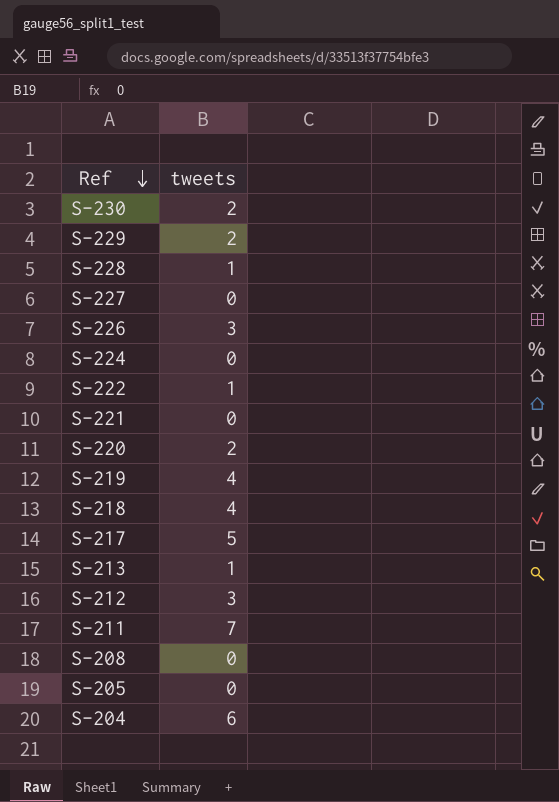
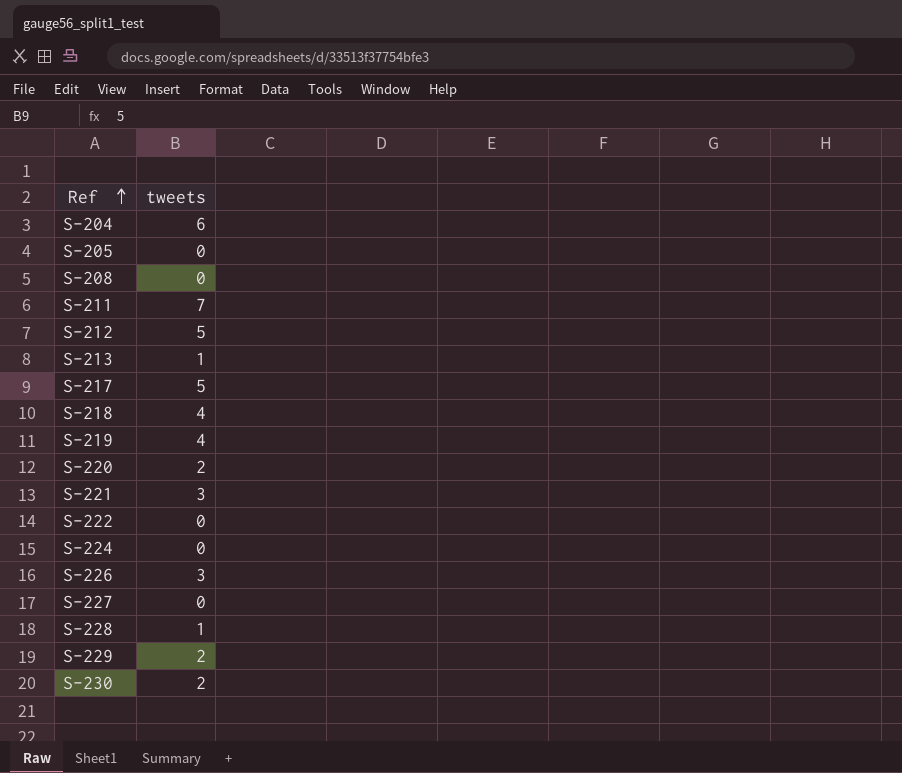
row order: Ref descending -> Ref ascending
S-212 | tweets: 3 -> 5
S-221 | tweets: 0 -> 3
S-222 | tweets: 1 -> 0

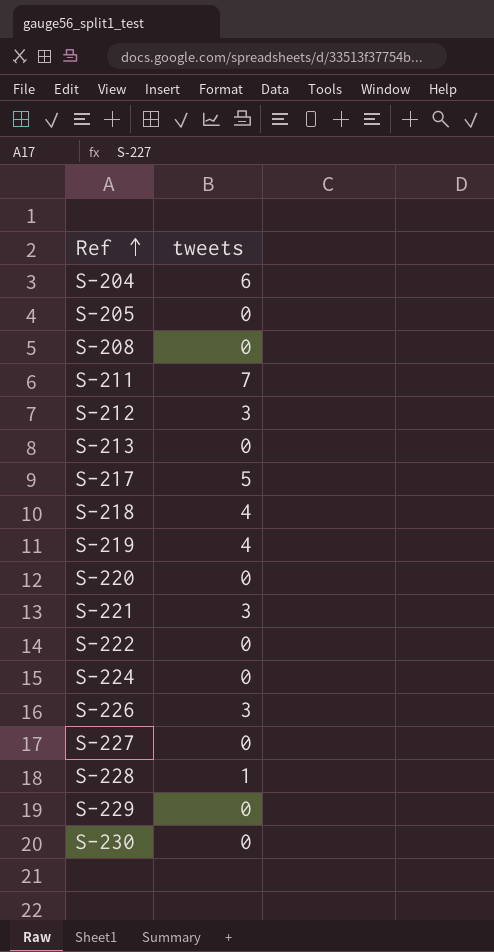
S-212 | tweets: 5 -> 3
S-213 | tweets: 1 -> 0
S-220 | tweets: 2 -> 0
S-229 | tweets: 2 -> 0
S-230 | tweets: 2 -> 0

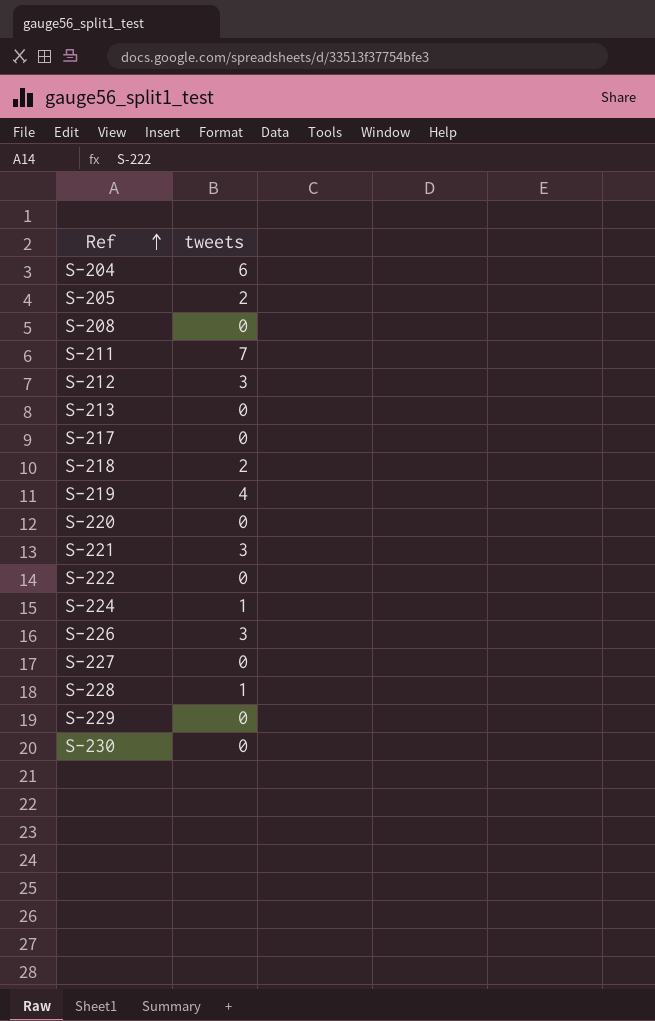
S-205 | tweets: 0 -> 2
S-217 | tweets: 5 -> 0
S-218 | tweets: 4 -> 2
S-224 | tweets: 0 -> 1

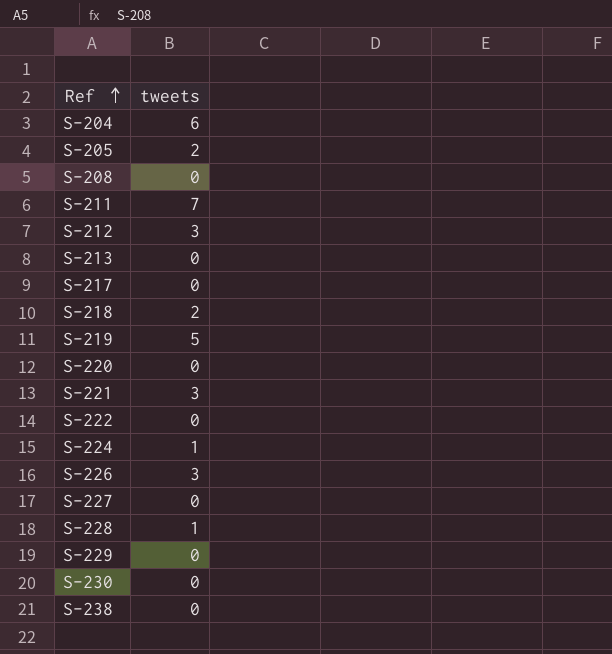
S-219 | tweets: 4 -> 5
row S-238: none -> 0

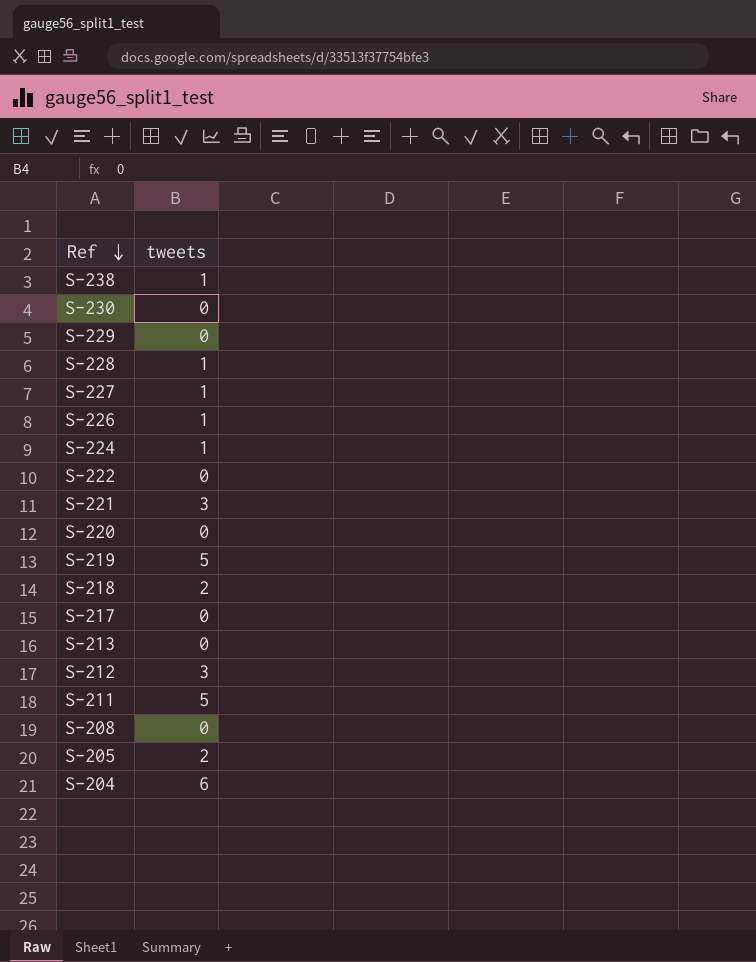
row order: Ref ascending -> Ref descending
S-238 | tweets: 0 -> 1
S-227 | tweets: 0 -> 1
S-226 | tweets: 3 -> 1
S-211 | tweets: 7 -> 5

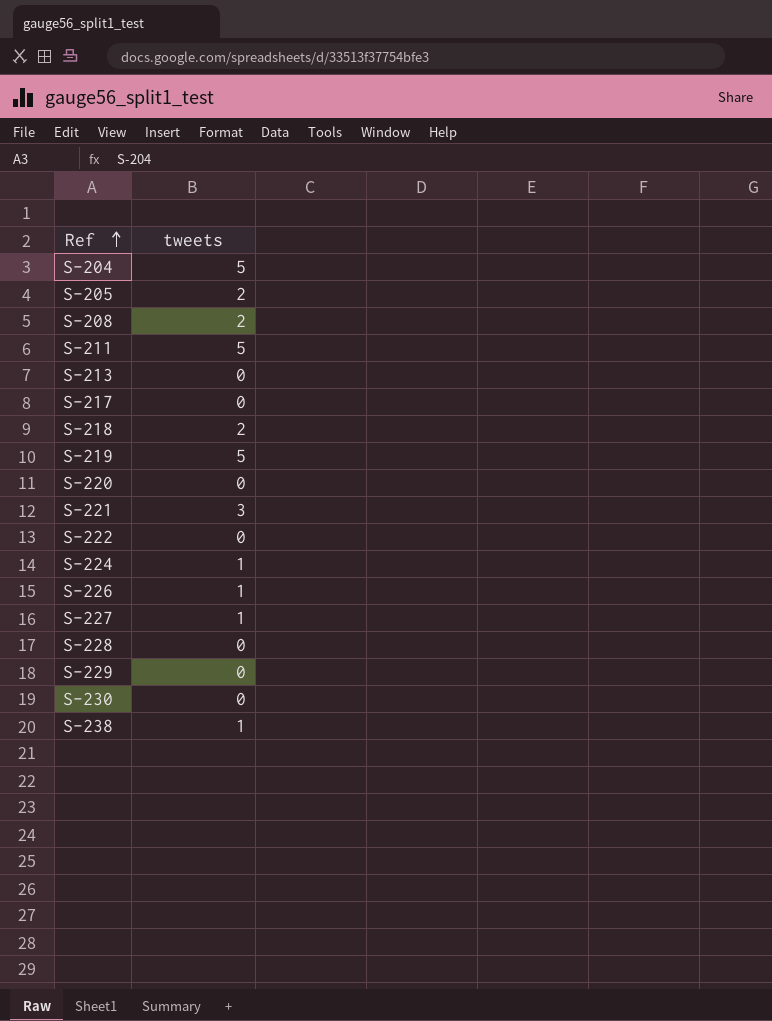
row order: Ref descending -> Ref ascending
row S-212: 3 -> none
S-204 | tweets: 6 -> 5
S-208 | tweets: 0 -> 2
S-228 | tweets: 1 -> 0

